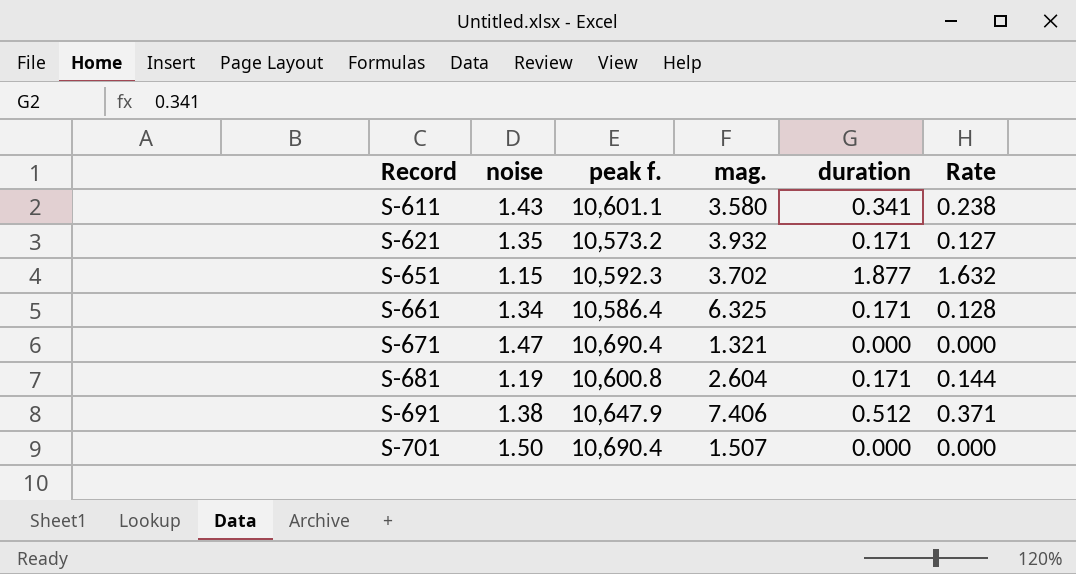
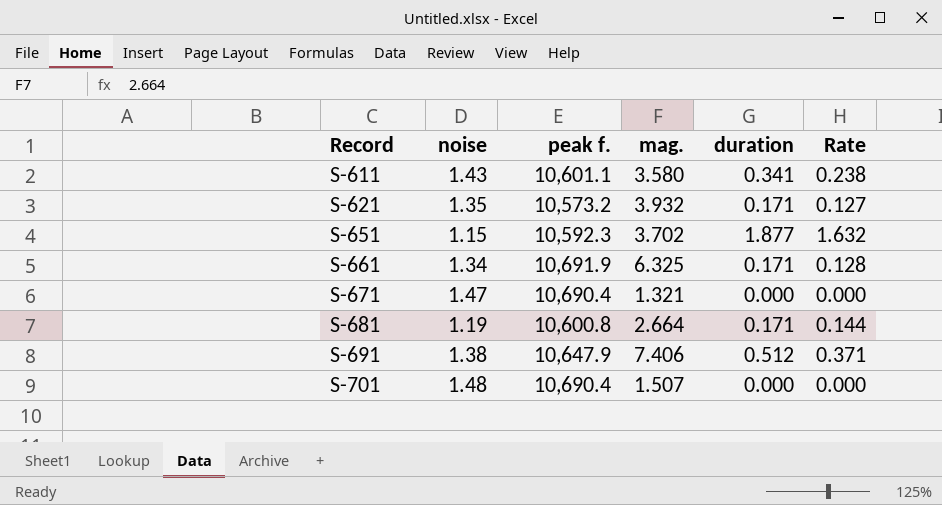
S-661 | peak f.: 10,586.4 -> 10,691.9
S-681 | mag.: 2.604 -> 2.664
S-701 | noise: 1.50 -> 1.48

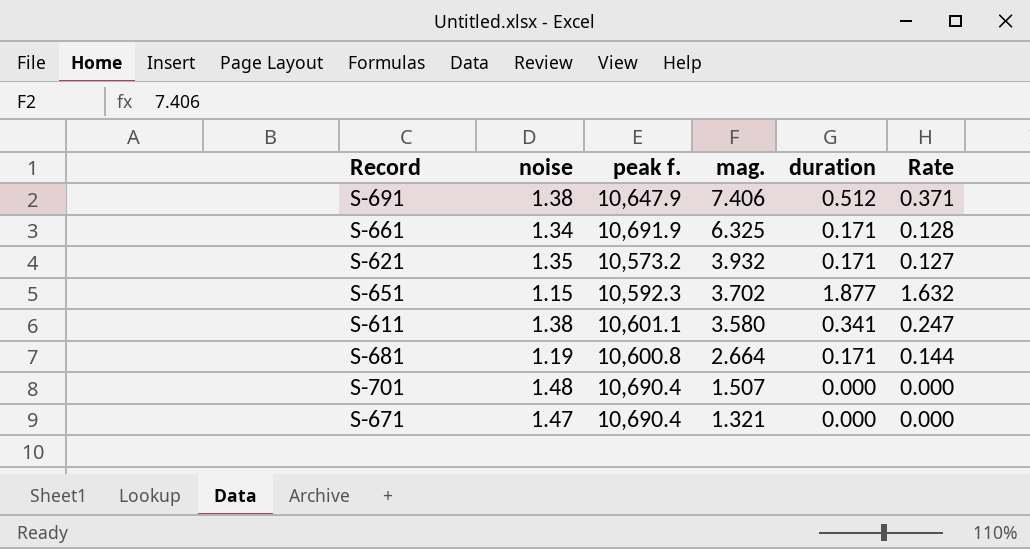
row order: Record ascending -> mag. descending
S-611 | noise: 1.43 -> 1.38
S-611 | Rate: 0.238 -> 0.247

